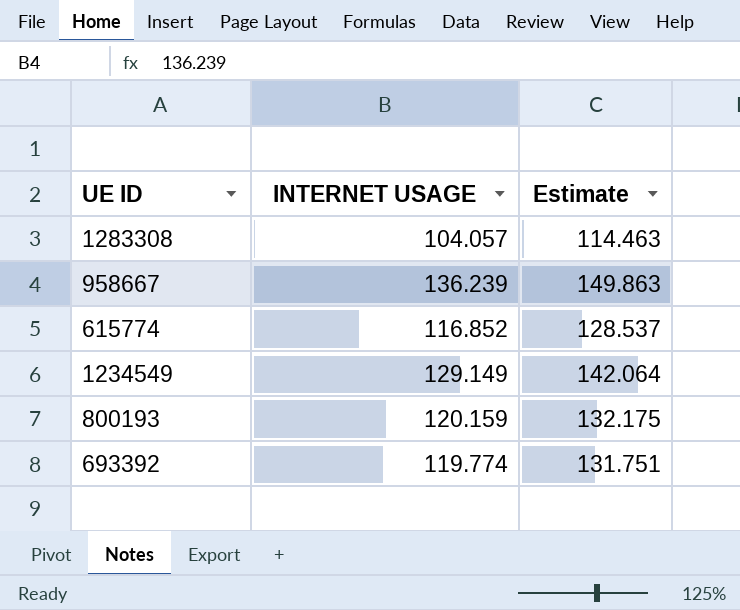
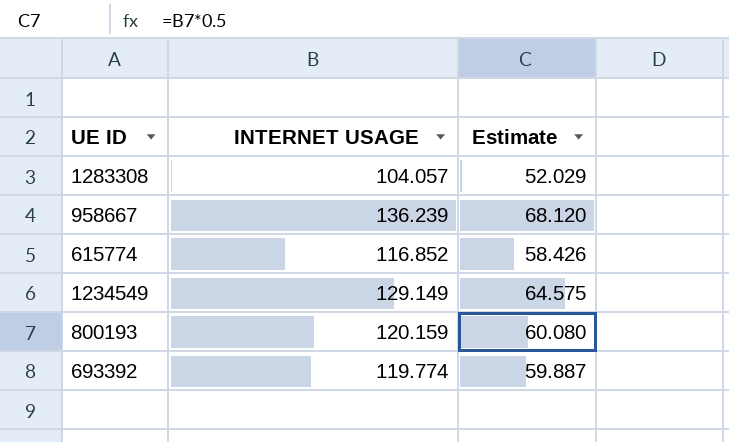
column Estimate | formula: [INTERNET USAGE] * 1.1 -> [INTERNET USAGE] * 0.5

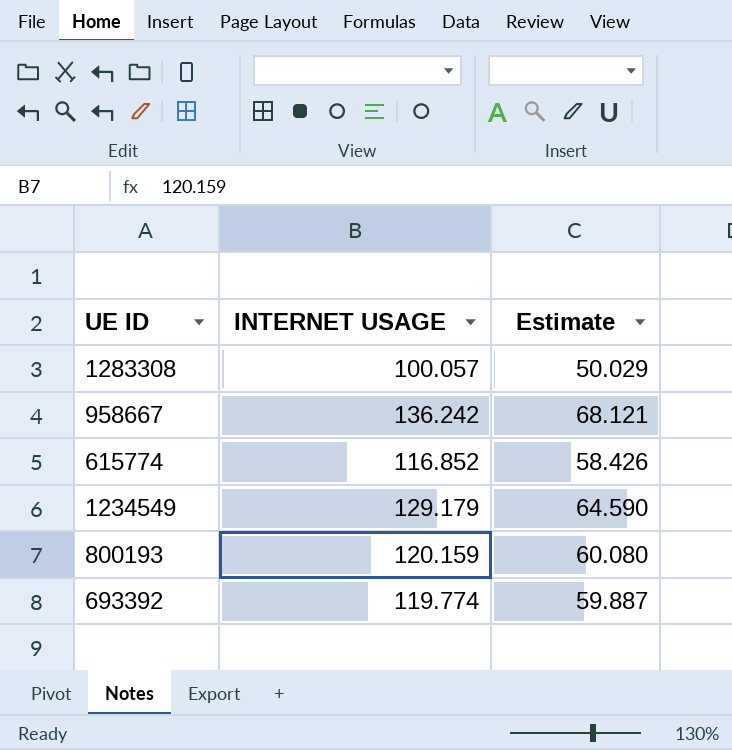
1283308 | INTERNET USAGE: 104.057 -> 100.057
1283308 | Estimate: 52.029 -> 50.029
958667 | INTERNET USAGE: 136.239 -> 136.242
958667 | Estimate: 68.120 -> 68.121
1234549 | INTERNET USAGE: 129.149 -> 129.179
1234549 | Estimate: 64.575 -> 64.590

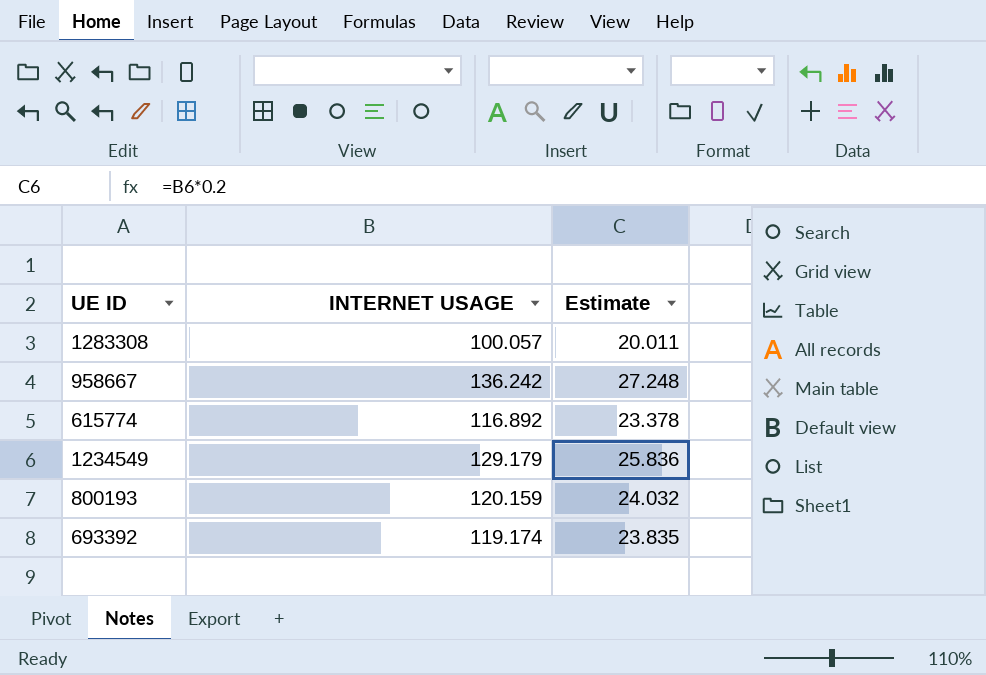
column Estimate | formula: [INTERNET USAGE] * 0.5 -> [INTERNET USAGE] * 0.2
615774 | INTERNET USAGE: 116.852 -> 116.892
693392 | INTERNET USAGE: 119.774 -> 119.174

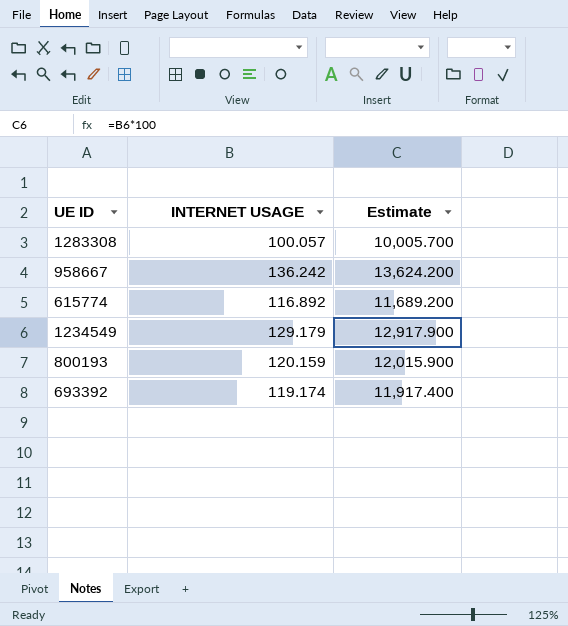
column Estimate | formula: [INTERNET USAGE] * 0.2 -> [INTERNET USAGE] * 100

